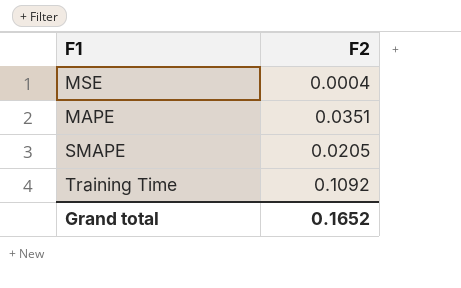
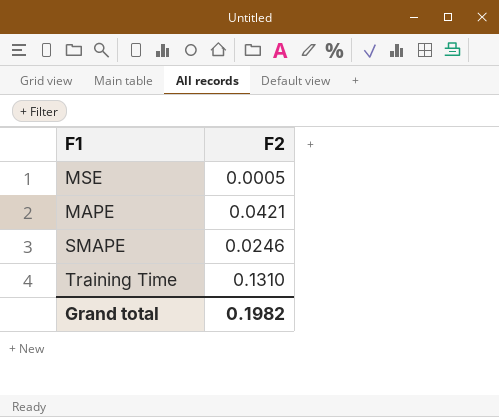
MSE | F2: 0.0004 -> 0.0005
MAPE | F2: 0.0351 -> 0.0421
SMAPE | F2: 0.0205 -> 0.0246
Training Time | F2: 0.1092 -> 0.1310
Grand total | F2: 0.1652 -> 0.1982

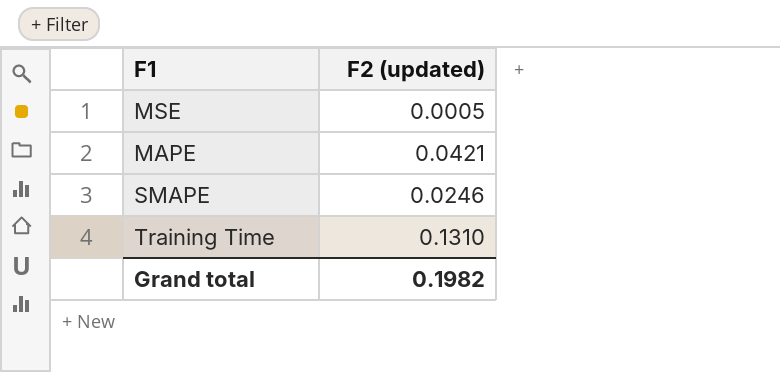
column name: F2 -> F2 (updated)

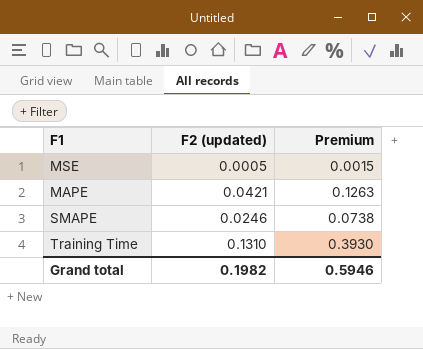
column Premium | formula: none -> [F2 (updated)] * 3

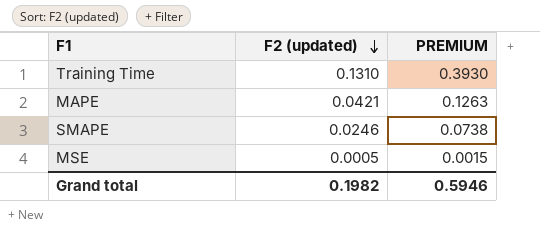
row order: none -> F2 (updated) descending
column name: Premium -> PREMIUM

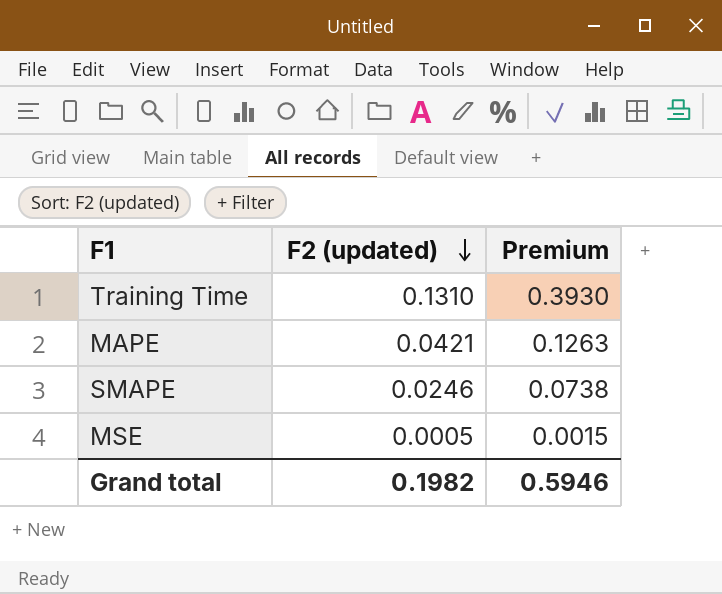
column name: PREMIUM -> Premium

